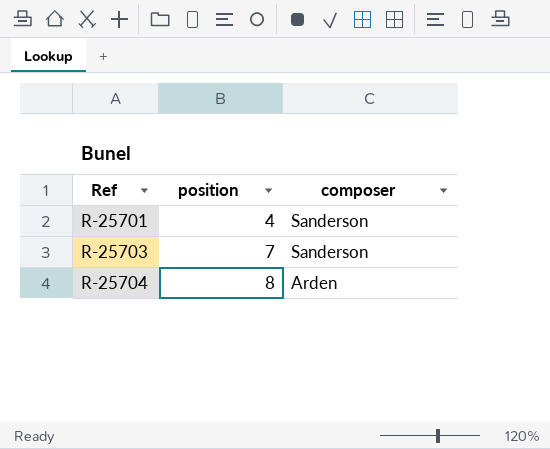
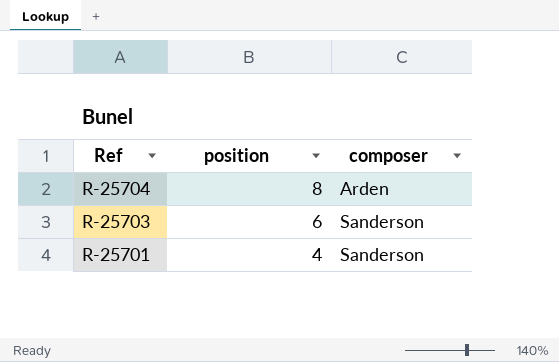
row order: Ref ascending -> Ref descending
R-25703 | position: 7 -> 6

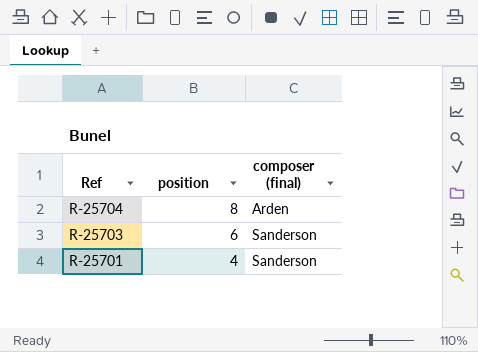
column name: composer -> composer (final)

